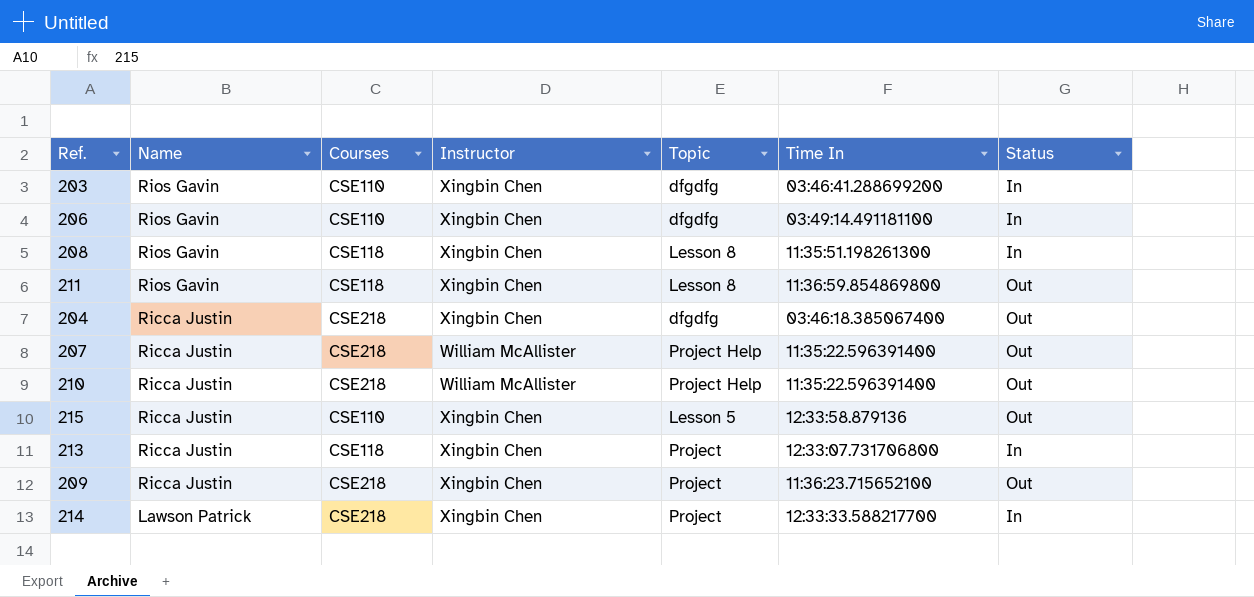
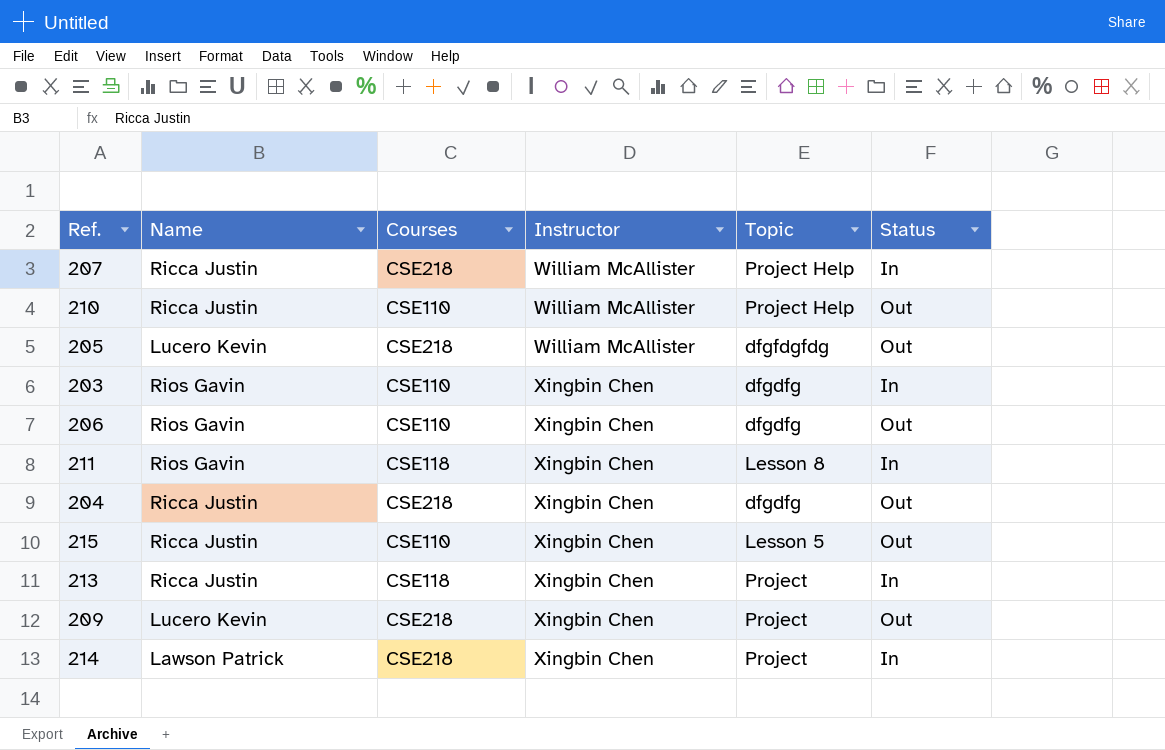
row order: Name descending -> Instructor ascending
column Time In | position: 6 -> none
row 208: Rios Gavin | CSE118 | Xingbin Chen | Lesson 8 | 11:35:51.198261300 | In -> none
207 | Status: Out -> In
210 | Courses: CSE218 -> CSE110
row 205: none -> Lucero Kevin | CSE218 | William McAllister | dfgfdgfdg | Out
206 | Status: In -> Out
211 | Status: Out -> In
209 | Name: Ricca Justin -> Lucero Kevin

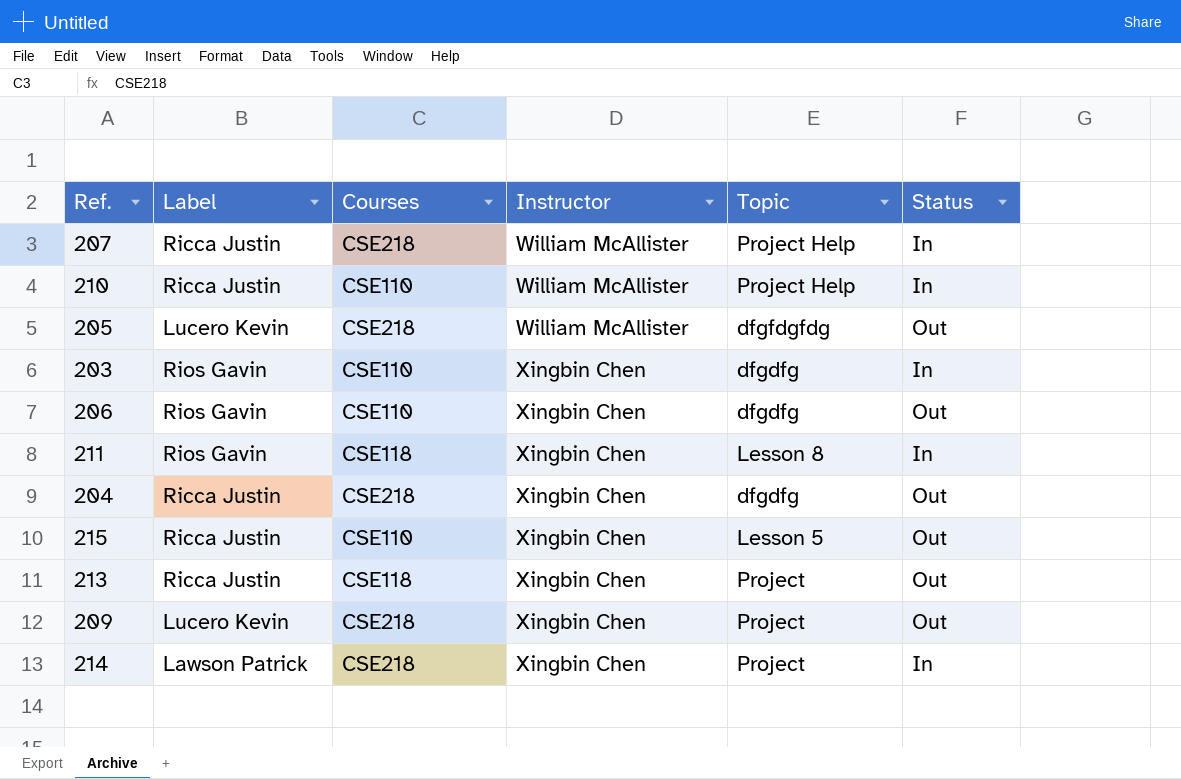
column name: Name -> Label
210 | Status: Out -> In
213 | Status: In -> Out

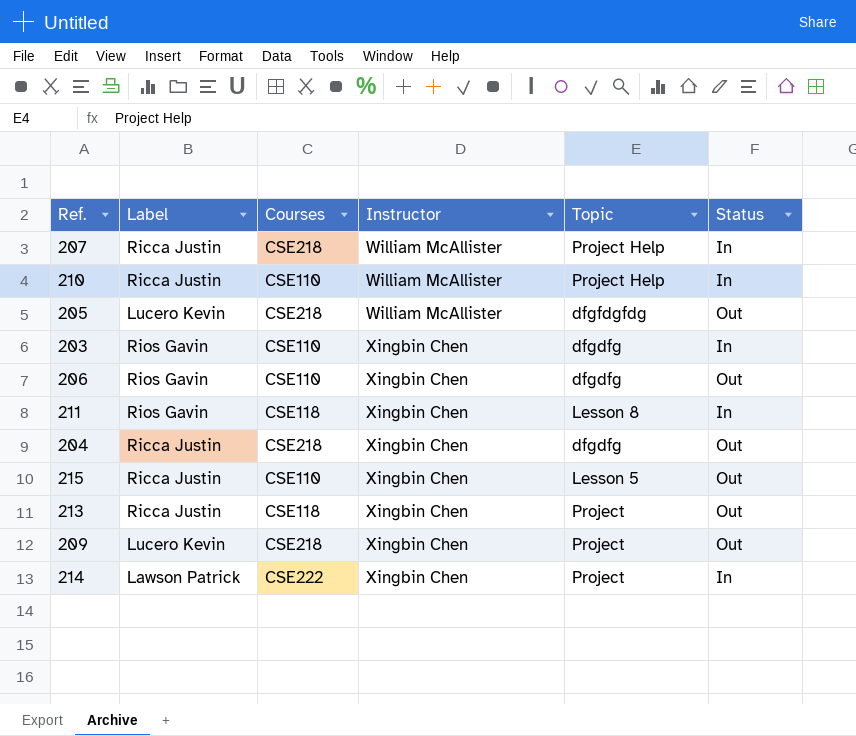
214 | Courses: CSE218 -> CSE222

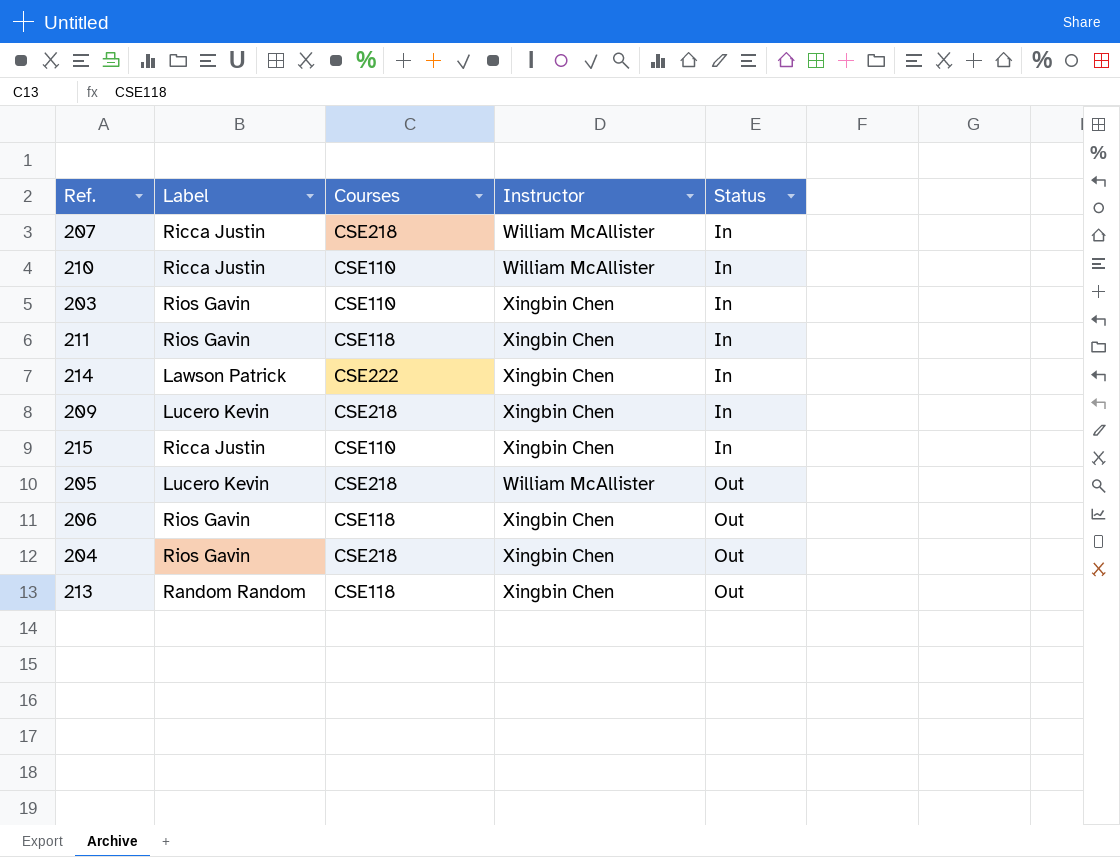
row order: Instructor ascending -> Status ascending
column Topic | position: 5 -> none
209 | Status: Out -> In
215 | Status: Out -> In
206 | Courses: CSE110 -> CSE118
204 | Label: Ricca Justin -> Rios Gavin
213 | Label: Ricca Justin -> Random Random

